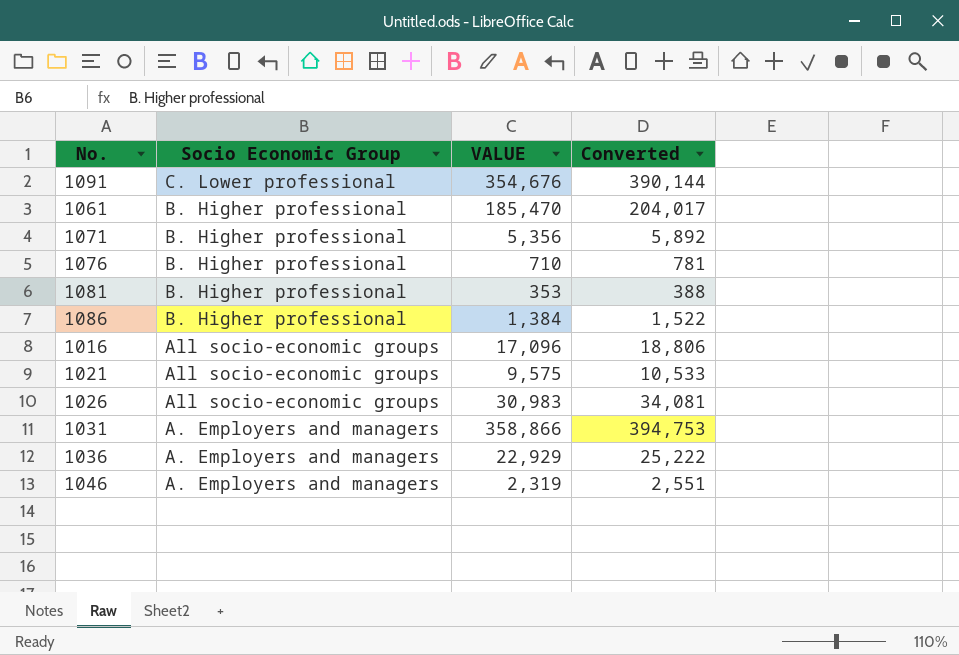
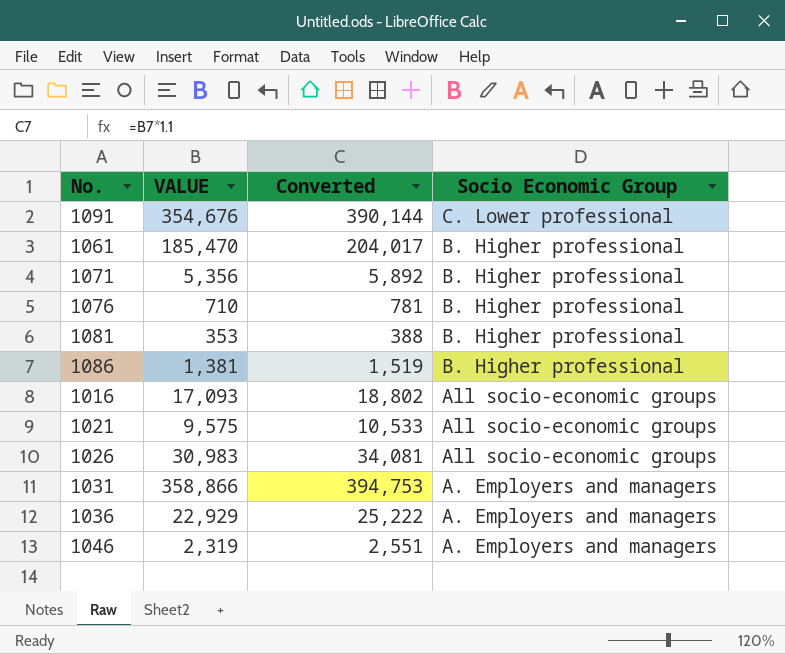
column Socio Economic Group | position: 2 -> 4
1086 | VALUE: 1,384 -> 1,381
1086 | Converted: 1,522 -> 1,519
1016 | VALUE: 17,096 -> 17,093
1016 | Converted: 18,806 -> 18,802

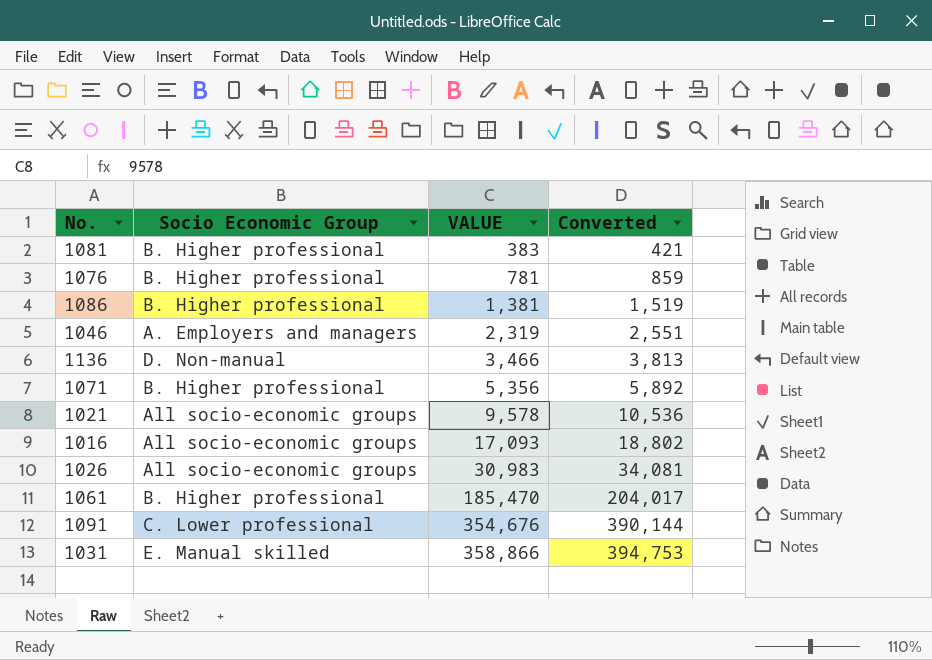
row order: Socio Economic Group descending -> VALUE ascending
column Socio Economic Group | position: 4 -> 2
row 1036: 22,929 | 25,222 | A. Employers and managers -> none
1081 | VALUE: 353 -> 383
1081 | Converted: 388 -> 421
1076 | VALUE: 710 -> 781
1076 | Converted: 781 -> 859
row 1136: none -> D. Non-manual | 3,466 | 3,813
1021 | VALUE: 9,575 -> 9,578
1021 | Converted: 10,533 -> 10,536
1031 | Socio Economic Group: A. Employers and managers -> E. Manual skilled

